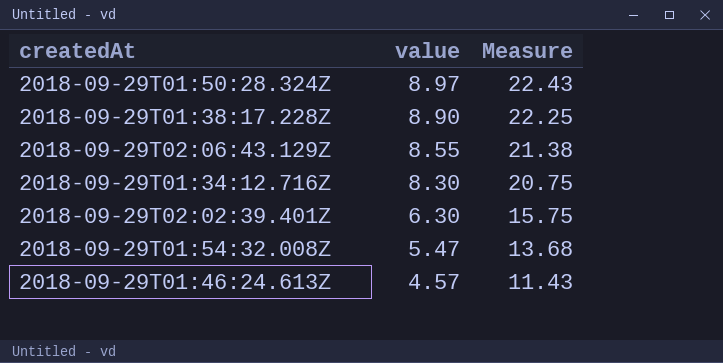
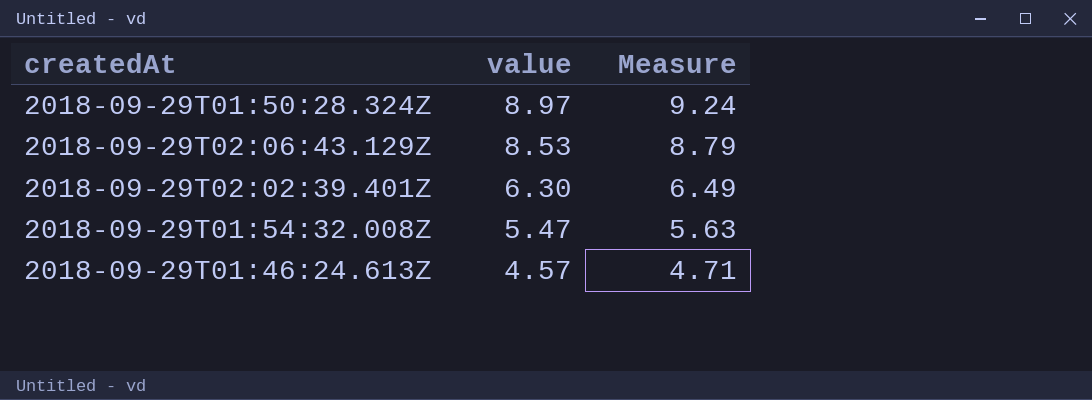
column Measure | formula: [value] * 2.5 -> [value] * 1.03
row 2018-09-29T01:38:17.228Z: 8.90 | 22.25 -> none
row 2018-09-29T01:34:12.716Z: 8.30 | 20.75 -> none
2018-09-29T02:06:43.129Z | value: 8.55 -> 8.53

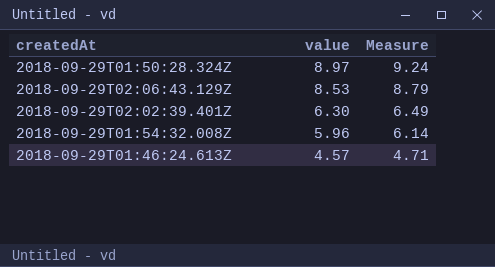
2018-09-29T01:54:32.008Z | value: 5.47 -> 5.96
2018-09-29T01:54:32.008Z | Measure: 5.63 -> 6.14

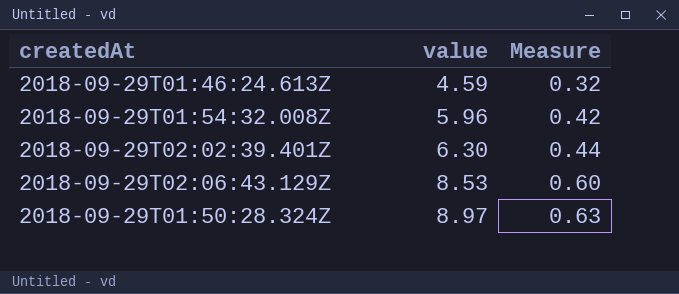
row order: value descending -> value ascending
column Measure | formula: [value] * 1.03 -> [value] * 0.07
2018-09-29T01:46:24.613Z | value: 4.57 -> 4.59

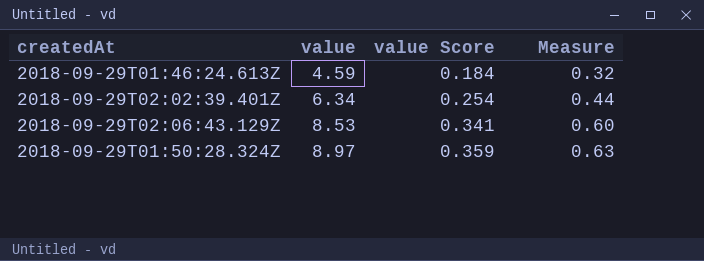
column value Score | formula: none -> [value] * 0.04
row 2018-09-29T01:54:32.008Z: 5.96 | 0.42 -> none
2018-09-29T02:02:39.401Z | value: 6.30 -> 6.34

